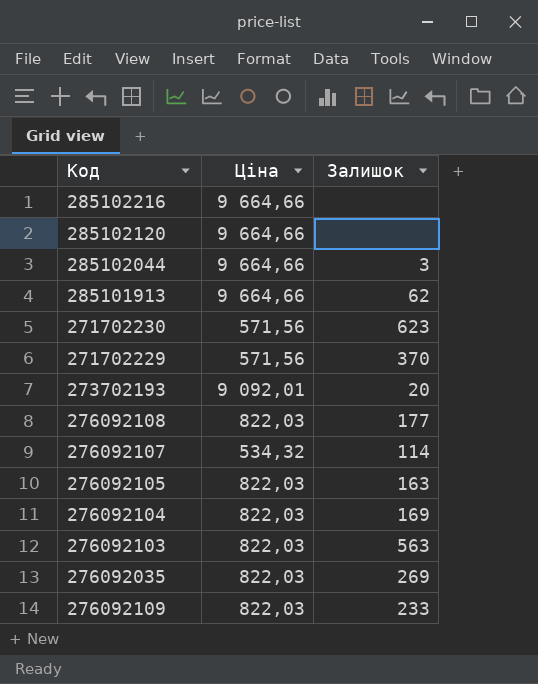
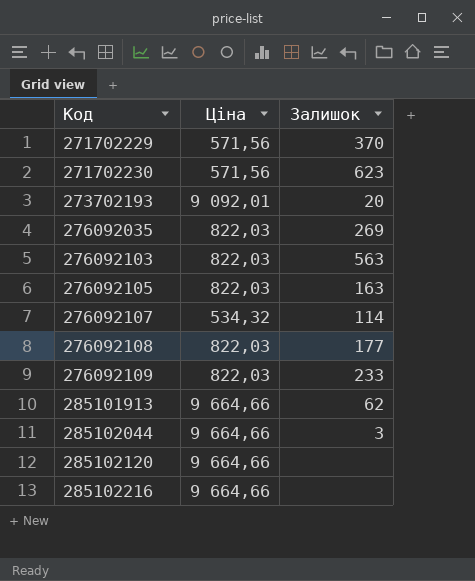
row order: none -> Код ascending
row 276092104: 822,03 | 169 -> none

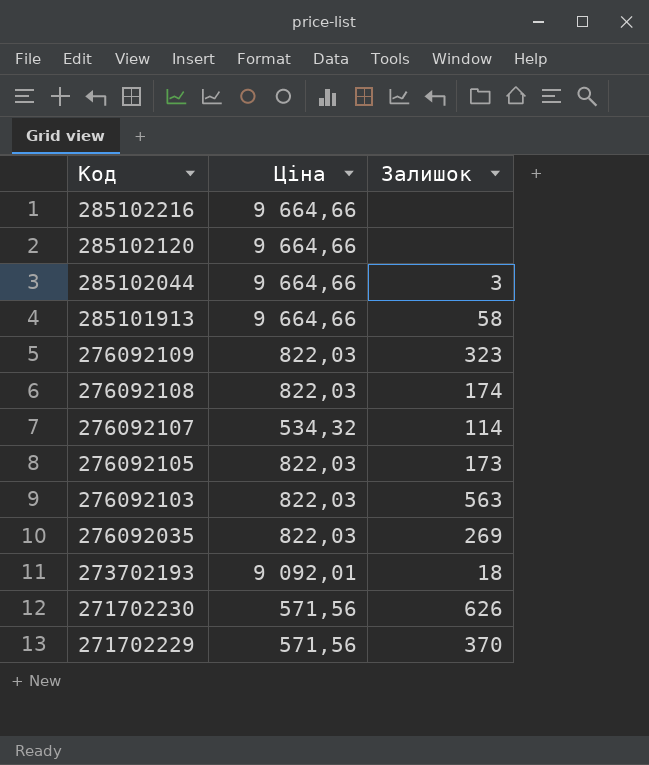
row order: Код ascending -> Код descending
285101913 | Залишок: 62 -> 58
276092109 | Залишок: 233 -> 323
276092108 | Залишок: 177 -> 174
276092105 | Залишок: 163 -> 173
273702193 | Залишок: 20 -> 18
271702230 | Залишок: 623 -> 626

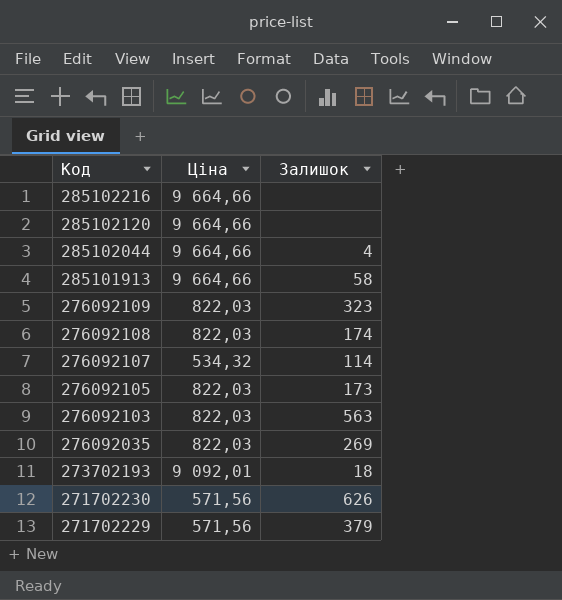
285102044 | Залишок: 3 -> 4
271702229 | Залишок: 370 -> 379

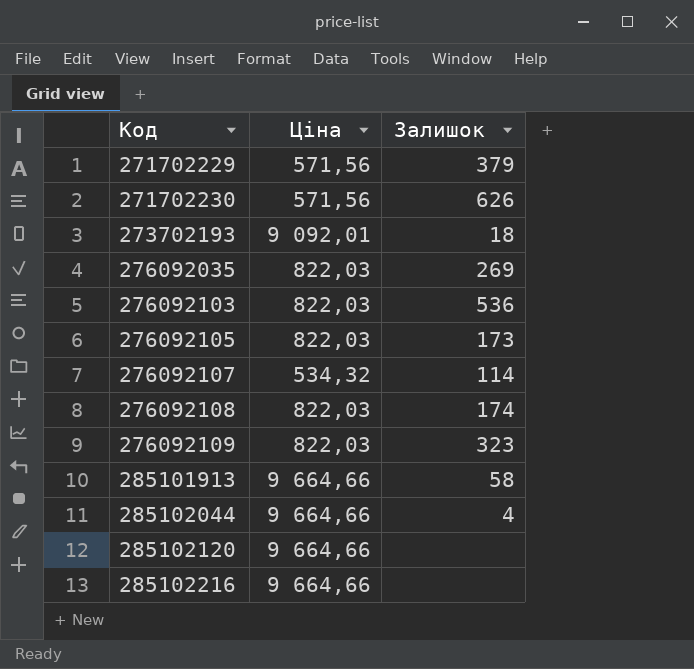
row order: Код descending -> Код ascending
276092103 | Залишок: 563 -> 536

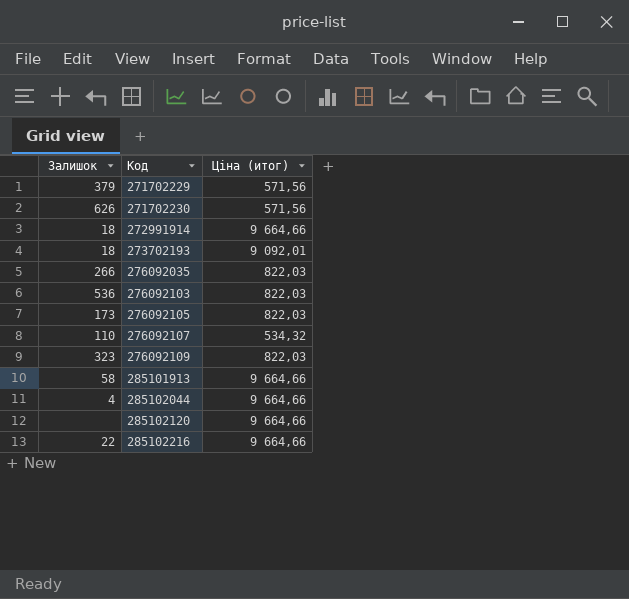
column Залишок | position: 3 -> 1
column name: Ціна -> Ціна (итог)
row 276092108: 822,03 | 174 -> none
row 272991914: none -> 18 | 9 664,66
276092035 | Залишок: 269 -> 266
276092107 | Залишок: 114 -> 110
285102216 | Залишок: none -> 22

